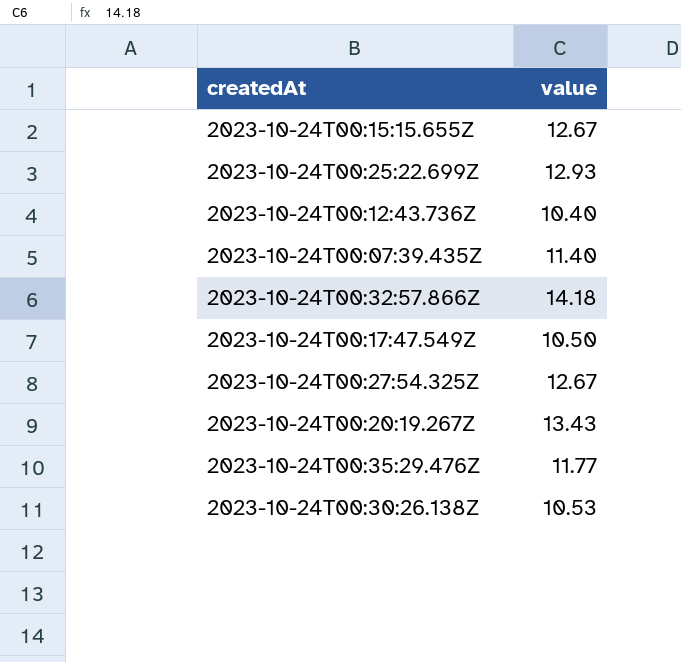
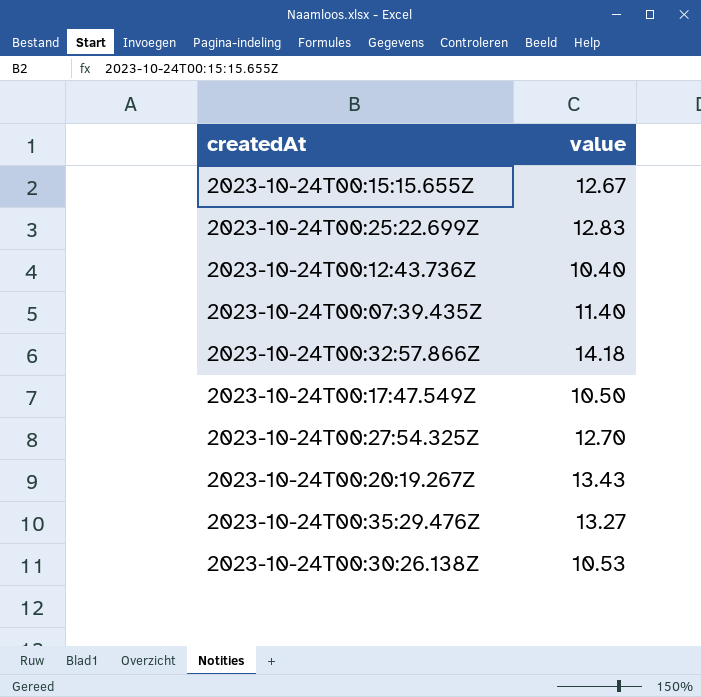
2023-10-24T00:25:22.699Z | value: 12.93 -> 12.83
2023-10-24T00:27:54.325Z | value: 12.67 -> 12.70
2023-10-24T00:35:29.476Z | value: 11.77 -> 13.27

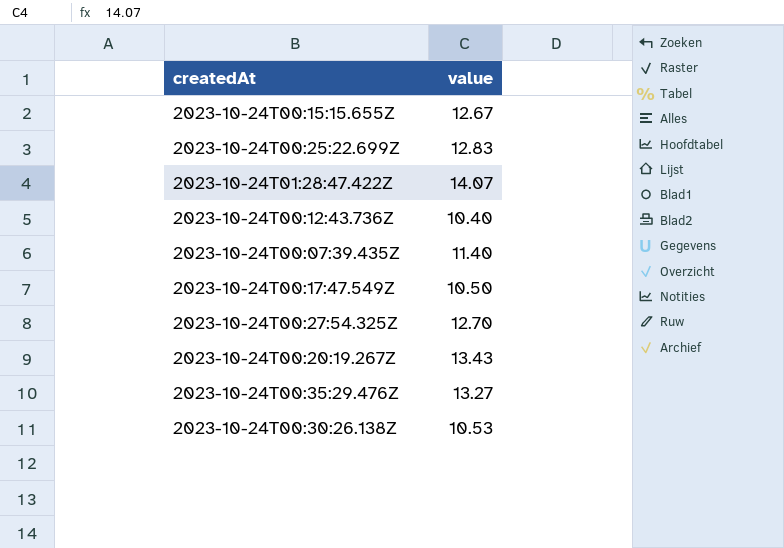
row 2023-10-24T00:32:57.866Z: 14.18 -> none
row 2023-10-24T01:28:47.422Z: none -> 14.07

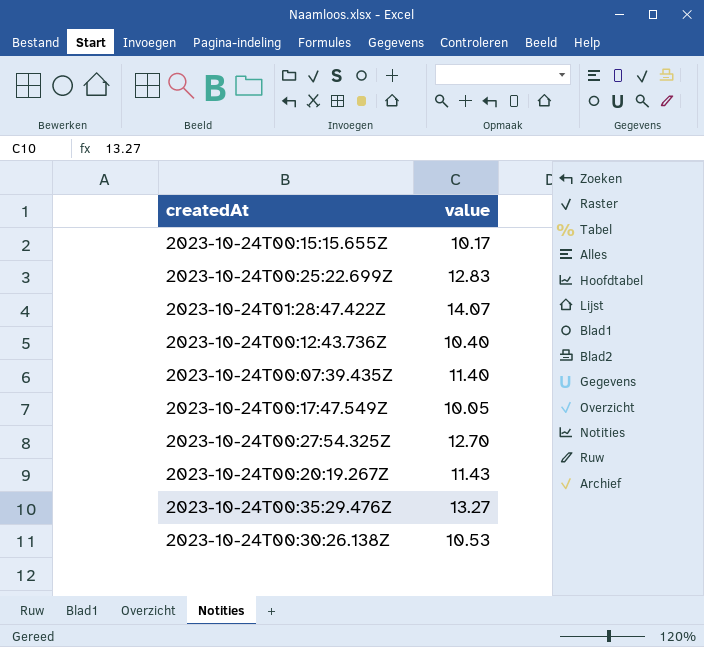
2023-10-24T00:15:15.655Z | value: 12.67 -> 10.17
2023-10-24T00:17:47.549Z | value: 10.50 -> 10.05
2023-10-24T00:20:19.267Z | value: 13.43 -> 11.43

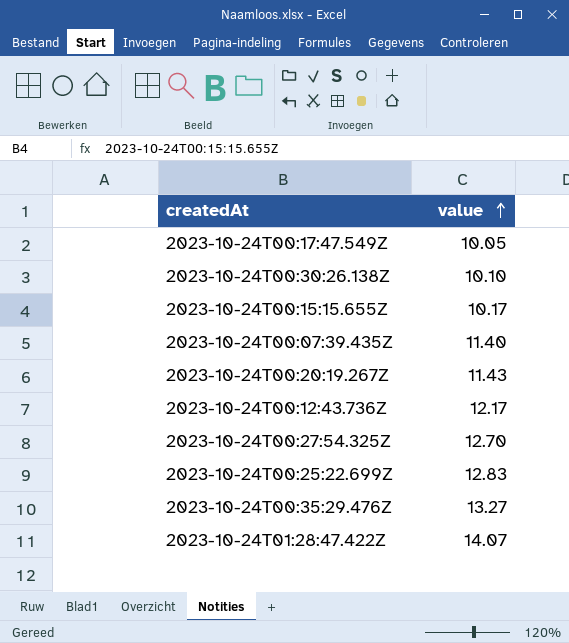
row order: none -> value ascending
2023-10-24T00:30:26.138Z | value: 10.53 -> 10.10
2023-10-24T00:12:43.736Z | value: 10.40 -> 12.17

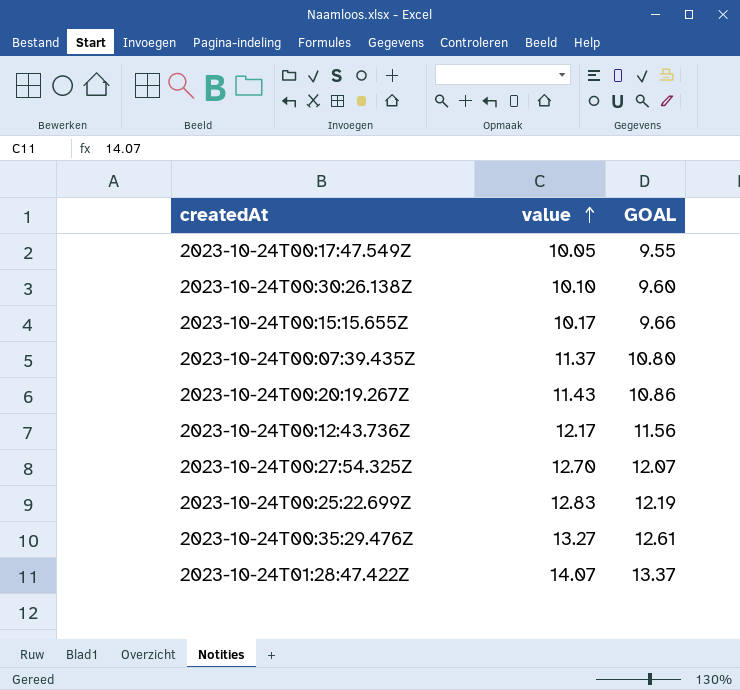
column GOAL | formula: none -> [value] * 0.95
2023-10-24T00:07:39.435Z | value: 11.40 -> 11.37

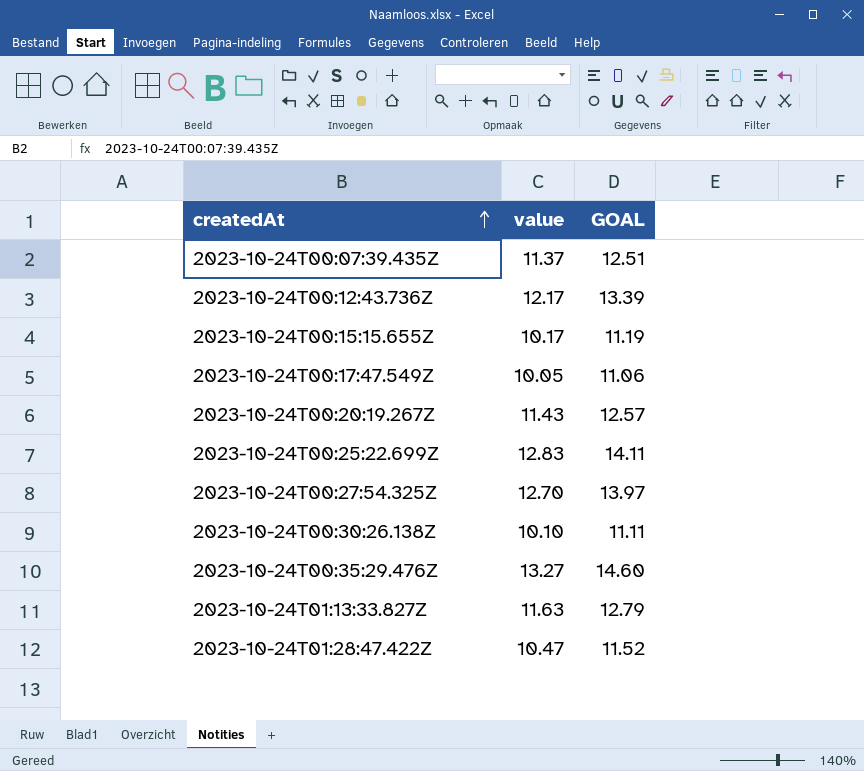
row order: value ascending -> createdAt ascending
column GOAL | formula: [value] * 0.95 -> [value] * 1.1
row 2023-10-24T01:13:33.827Z: none -> 11.63 | 12.79
2023-10-24T01:28:47.422Z | value: 14.07 -> 10.47

